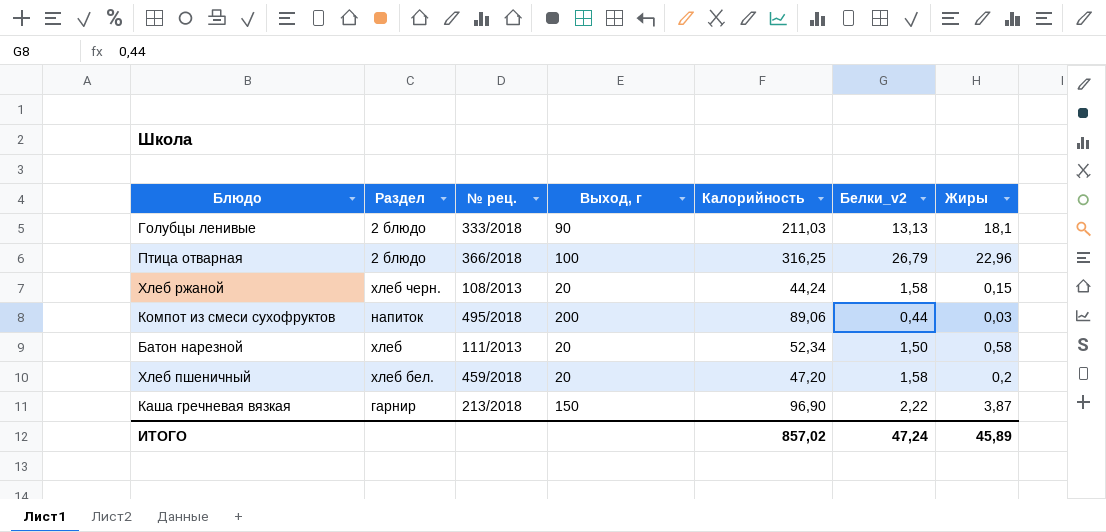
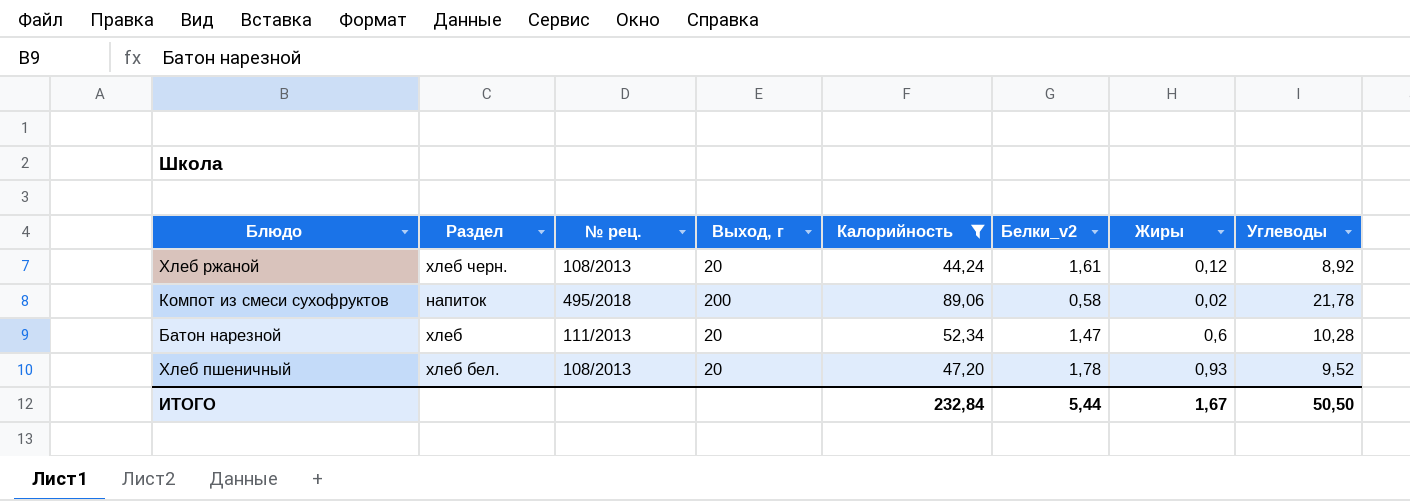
filter: none -> Калорийность <= 89,06
column Углеводы | position: none -> 8
Хлеб ржаной | Белки_v2: 1,58 -> 1,61
Хлеб ржаной | Жиры: 0,15 -> 0,12
Компот из смеси сухофруктов | Белки_v2: 0,44 -> 0,58
Компот из смеси сухофруктов | Жиры: 0,03 -> 0,02
Батон нарезной | Белки_v2: 1,50 -> 1,47
Батон нарезной | Жиры: 0,58 -> 0,6
Хлеб пшеничный | № рец.: 459/2018 -> 108/2013
Хлеб пшеничный | Белки_v2: 1,58 -> 1,78
Хлеб пшеничный | Жиры: 0,2 -> 0,93
ИТОГО | Калорийность: 857,02 -> 232,84
ИТОГО | Белки_v2: 47,24 -> 5,44
ИТОГО | Жиры: 45,89 -> 1,67

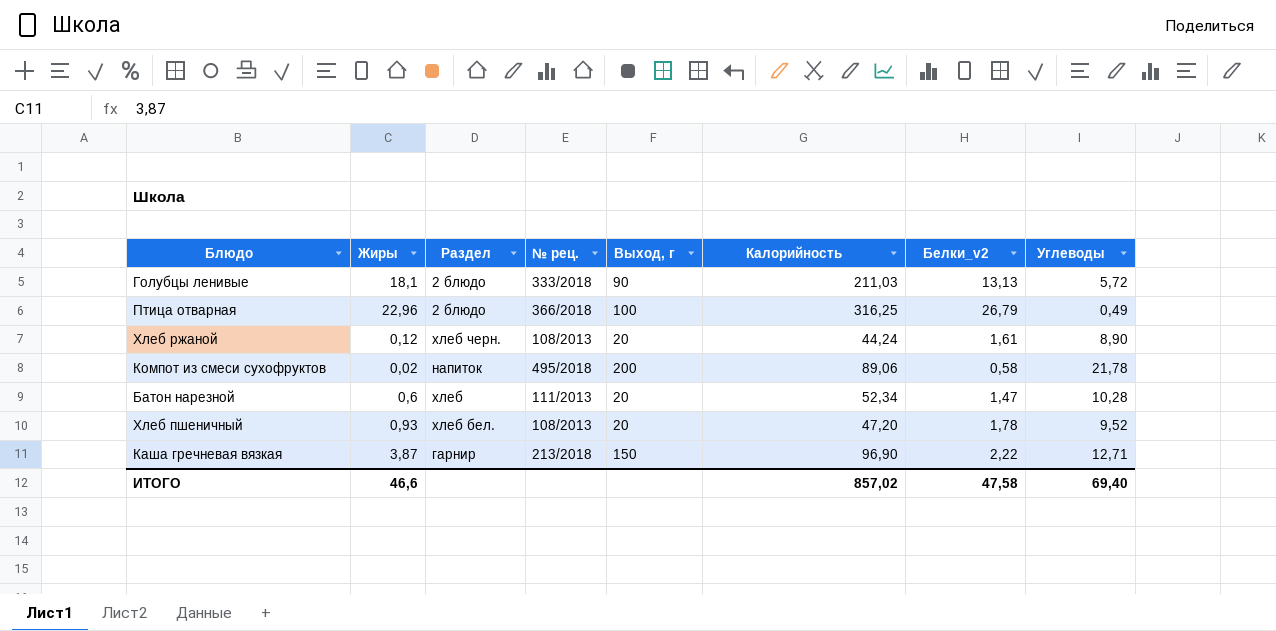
filter: Калорийность <= 89,06 -> none
column Жиры | position: 7 -> 2
Хлеб ржаной | Углеводы: 8,92 -> 8,90
ИТОГО | Жиры: 1,67 -> 46,6
ИТОГО | Калорийность: 232,84 -> 857,02
ИТОГО | Белки_v2: 5,44 -> 47,58
ИТОГО | Углеводы: 50,50 -> 69,40

